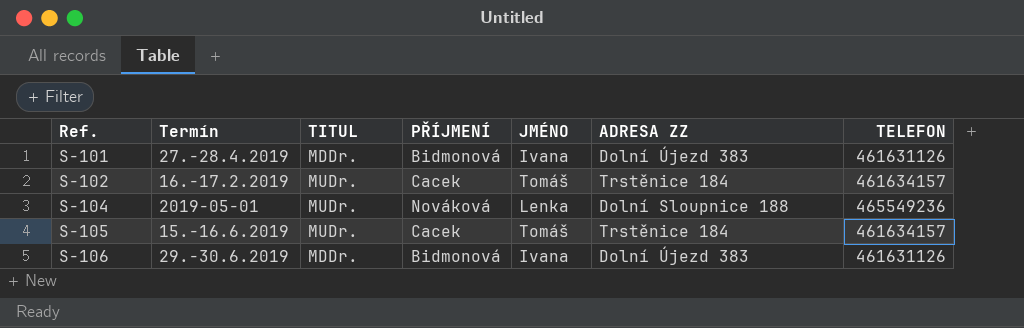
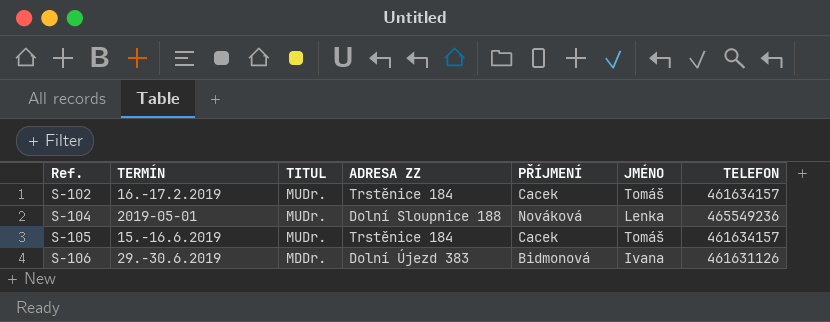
column name: Termín -> TERMÍN
column ADRESA ZZ | position: 6 -> 4
row S-101: 27.-28.4.2019 | MDDr. | Bidmonová | Ivana | Dolní Újezd 383 | 461631126 -> none

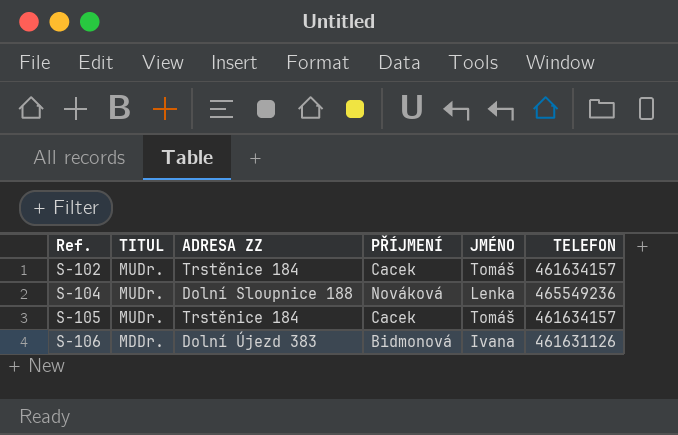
column TERMÍN | position: 2 -> none

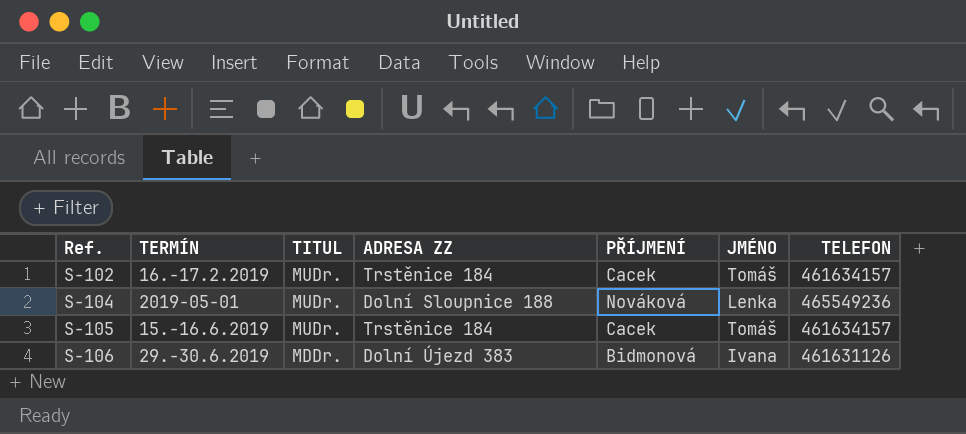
column TERMÍN | position: none -> 2

